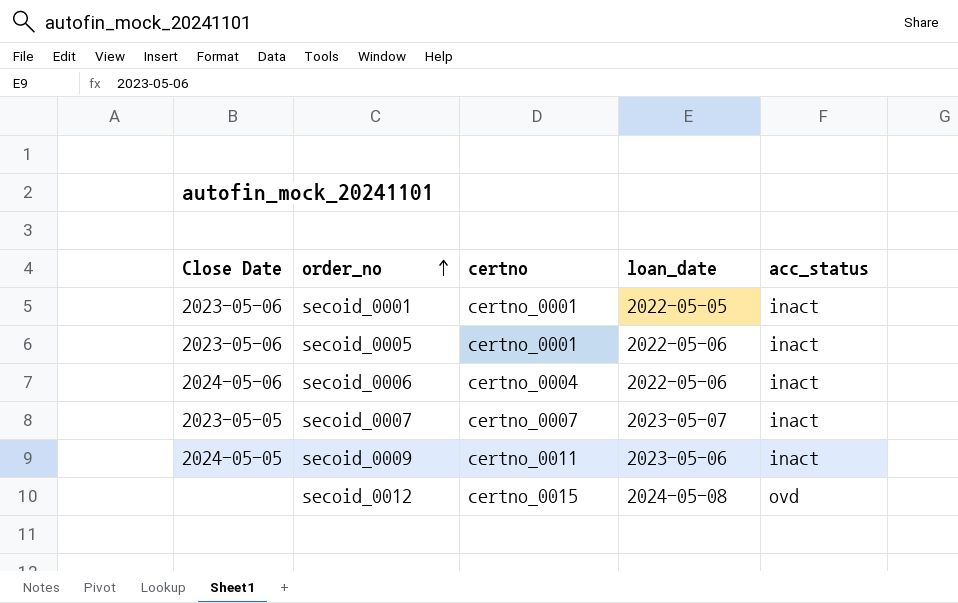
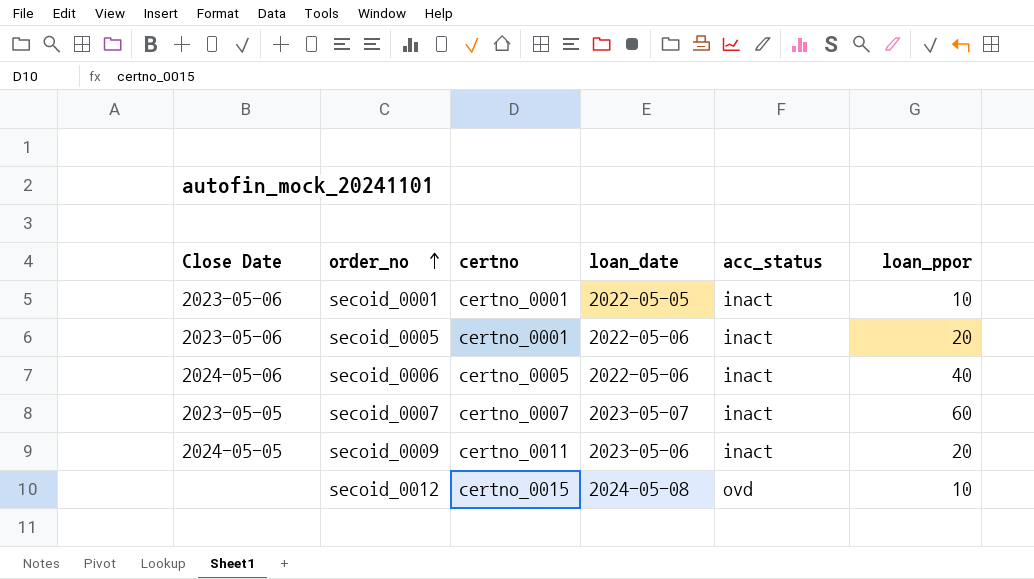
column loan_ppor | position: none -> 6
secoid_0006 | certno: certno_0004 -> certno_0005

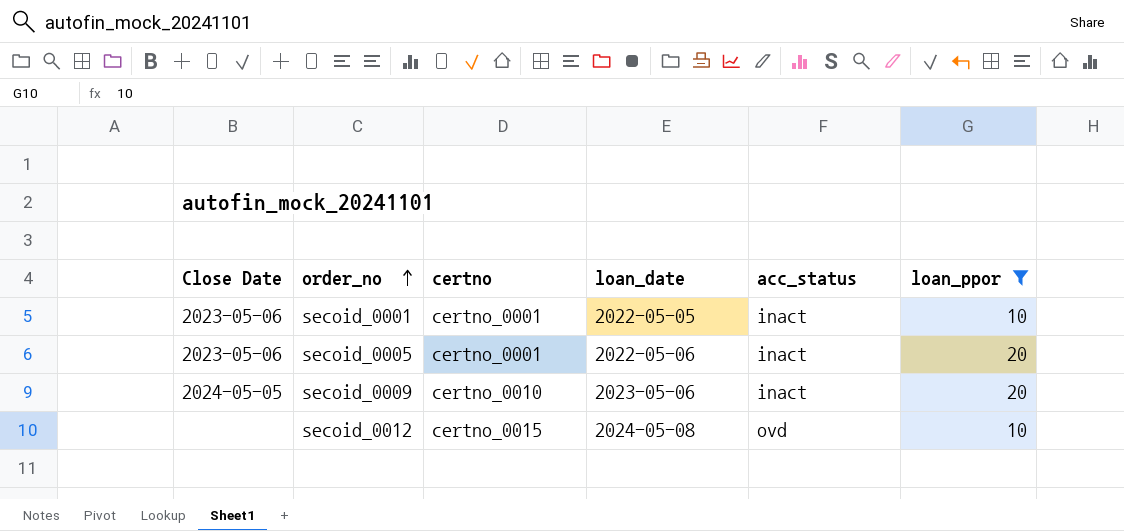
filter: none -> loan_ppor <= 20
secoid_0009 | certno: certno_0011 -> certno_0010

